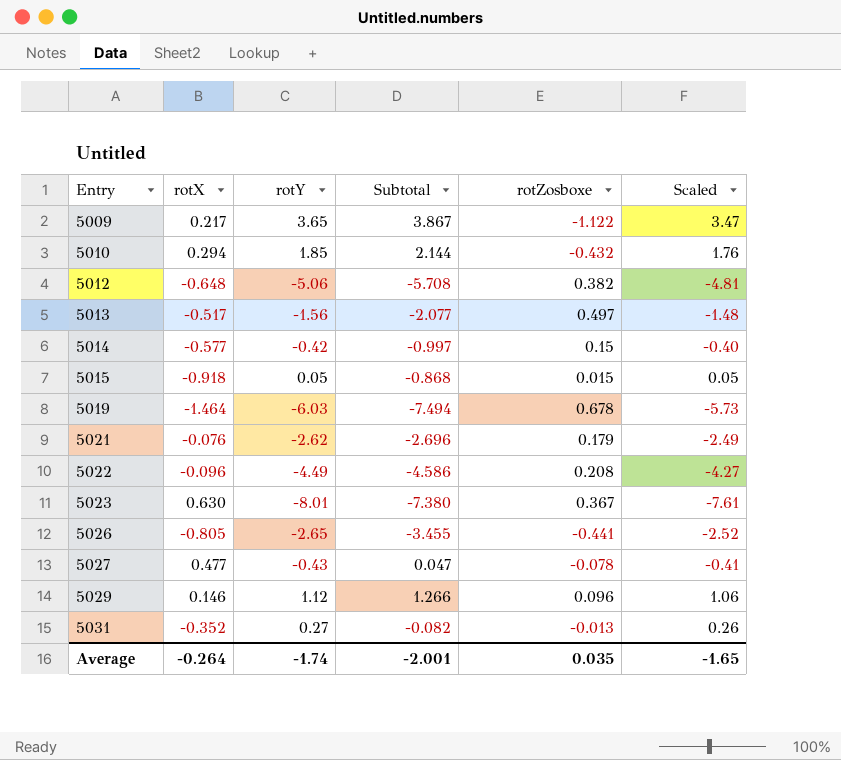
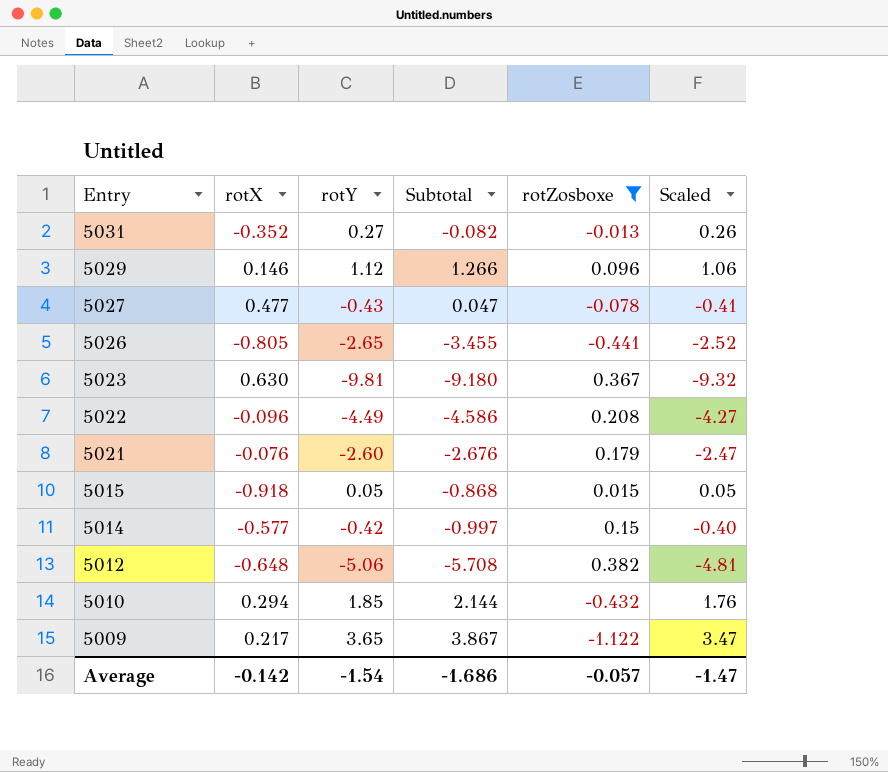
filter: none -> rotZosboxe <= 0.382
row order: Entry ascending -> Entry descending
5023 | rotY: -8.01 -> -9.81
5023 | Subtotal: -7.380 -> -9.180
5023 | Scaled: -7.61 -> -9.32
5021 | rotY: -2.62 -> -2.60
5021 | Subtotal: -2.696 -> -2.676
5021 | Scaled: -2.49 -> -2.47
Average | rotX: -0.264 -> -0.142
Average | rotY: -1.74 -> -1.54
Average | Subtotal: -2.001 -> -1.686
Average | rotZosboxe: 0.035 -> -0.057
Average | Scaled: -1.65 -> -1.47

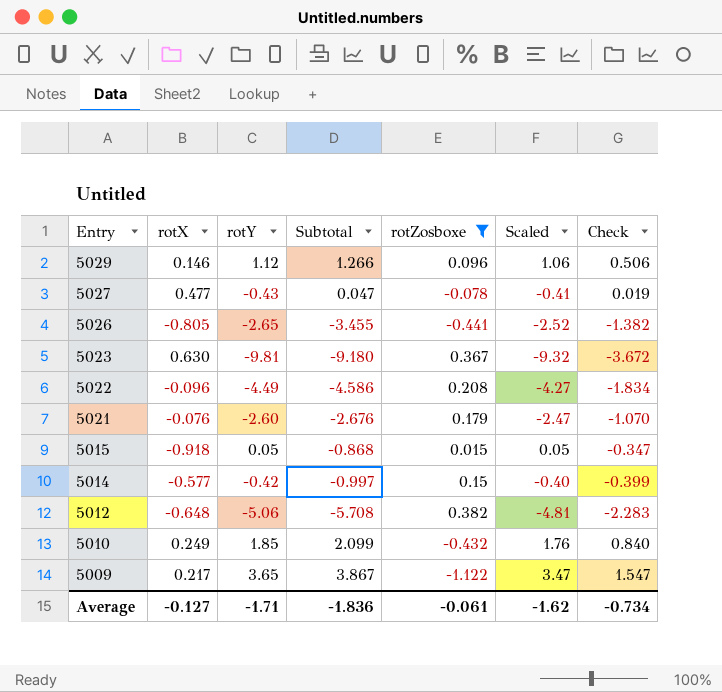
column Check | formula: none -> [Subtotal] * 0.4
row 5031: -0.352 | 0.27 | -0.082 | -0.013 | 0.26 -> none
5010 | rotX: 0.294 -> 0.249
5010 | Subtotal: 2.144 -> 2.099
Average | rotX: -0.142 -> -0.127
Average | rotY: -1.54 -> -1.71
Average | Subtotal: -1.686 -> -1.836
Average | rotZosboxe: -0.057 -> -0.061
Average | Scaled: -1.47 -> -1.62

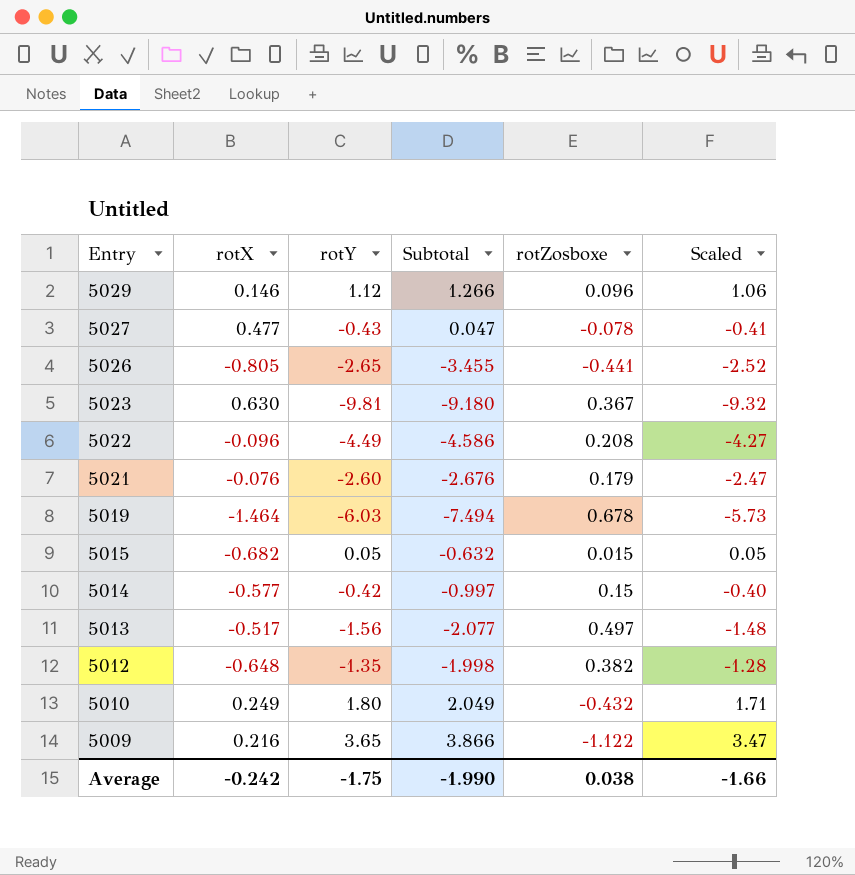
filter: rotZosboxe <= 0.382 -> none
column Check | formula: [Subtotal] * 0.4 -> none
5015 | rotX: -0.918 -> -0.682
5015 | Subtotal: -0.868 -> -0.632
5012 | rotY: -5.06 -> -1.35
5012 | Subtotal: -5.708 -> -1.998
5012 | Scaled: -4.81 -> -1.28
5010 | rotY: 1.85 -> 1.80
5010 | Subtotal: 2.099 -> 2.049
5010 | Scaled: 1.76 -> 1.71
5009 | rotX: 0.217 -> 0.216
5009 | Subtotal: 3.867 -> 3.866
Average | rotX: -0.127 -> -0.242
Average | rotY: -1.71 -> -1.75
Average | Subtotal: -1.836 -> -1.990
Average | rotZosboxe: -0.061 -> 0.038
Average | Scaled: -1.62 -> -1.66

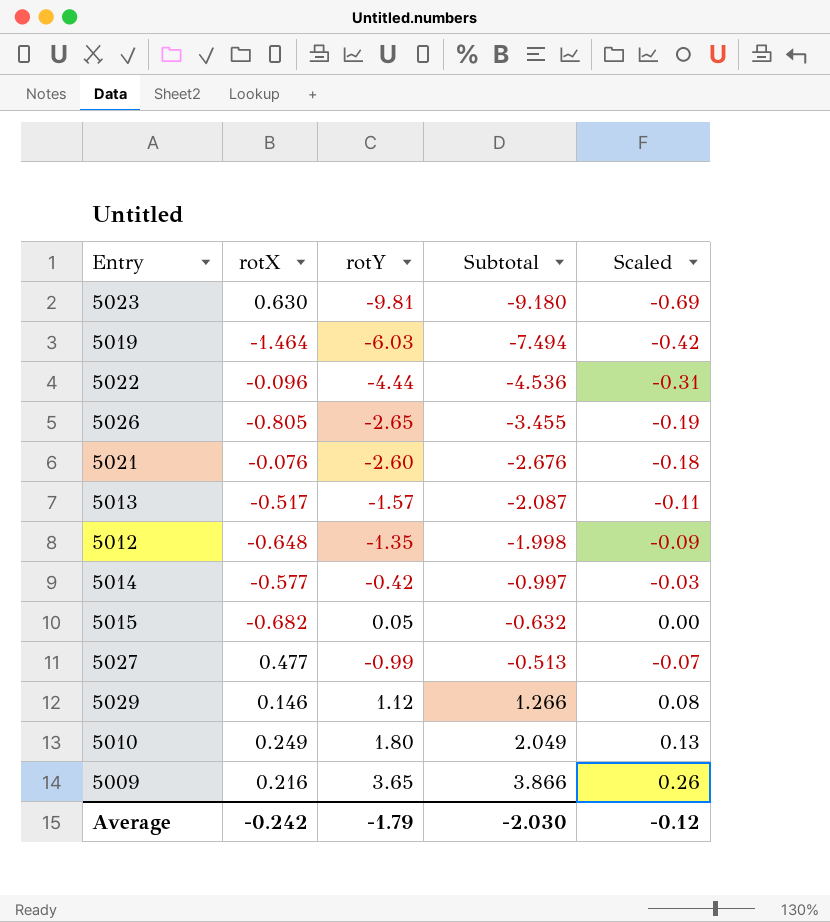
row order: Entry descending -> Subtotal ascending
column rotZosboxe | position: 5 -> none
column Scaled | formula: [rotY] * 0.95 -> [rotY] * 0.07
5022 | rotY: -4.49 -> -4.44
5022 | Subtotal: -4.586 -> -4.536
5013 | rotY: -1.56 -> -1.57
5013 | Subtotal: -2.077 -> -2.087
5027 | rotY: -0.43 -> -0.99
5027 | Subtotal: 0.047 -> -0.513
Average | rotY: -1.75 -> -1.79
Average | Subtotal: -1.990 -> -2.030
Average | Scaled: -1.66 -> -0.12

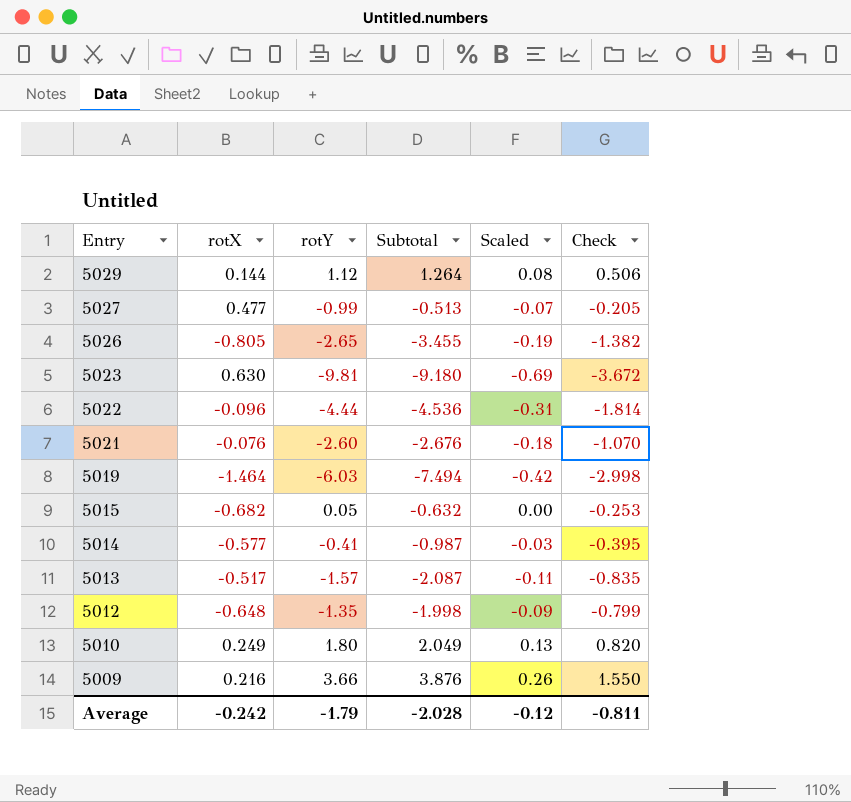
row order: Subtotal ascending -> Entry descending
column Check | formula: none -> [Subtotal] * 0.4
5029 | rotX: 0.146 -> 0.144
5029 | Subtotal: 1.266 -> 1.264
5014 | rotY: -0.42 -> -0.41
5014 | Subtotal: -0.997 -> -0.987
5009 | rotY: 3.65 -> 3.66
5009 | Subtotal: 3.866 -> 3.876
Average | Subtotal: -2.030 -> -2.028

